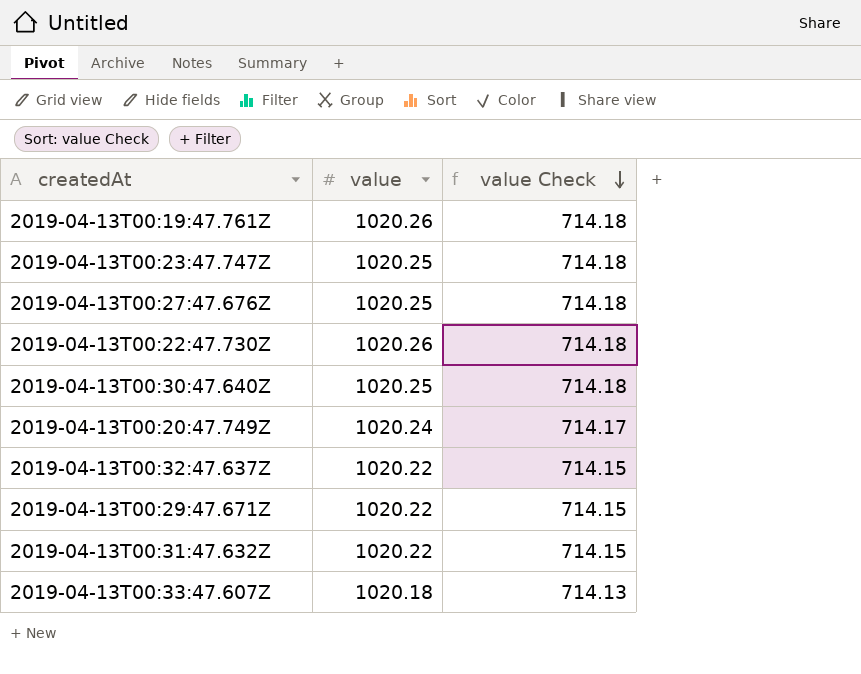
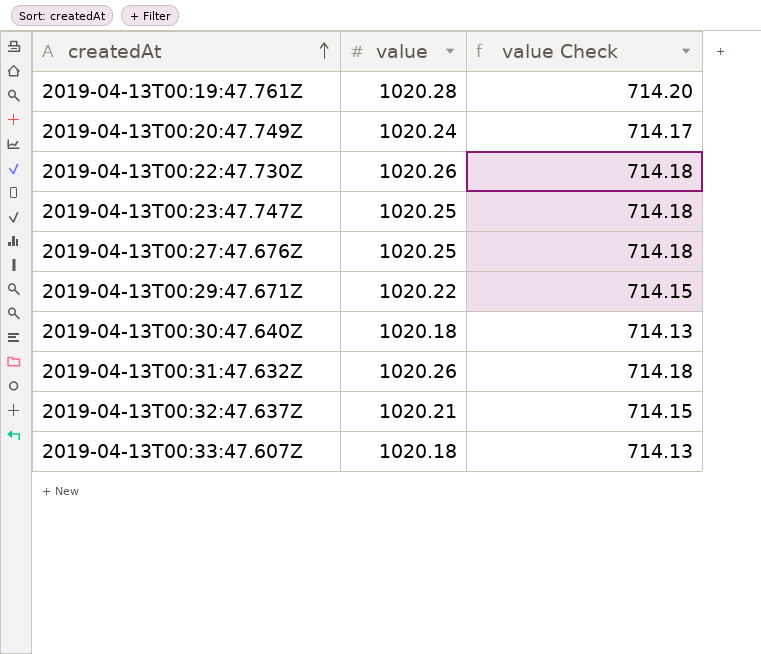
row order: value Check descending -> createdAt ascending
2019-04-13T00:19:47.761Z | value: 1020.26 -> 1020.28
2019-04-13T00:19:47.761Z | value Check: 714.18 -> 714.20
2019-04-13T00:30:47.640Z | value: 1020.25 -> 1020.18
2019-04-13T00:30:47.640Z | value Check: 714.18 -> 714.13
2019-04-13T00:31:47.632Z | value: 1020.22 -> 1020.26
2019-04-13T00:31:47.632Z | value Check: 714.15 -> 714.18
2019-04-13T00:32:47.637Z | value: 1020.22 -> 1020.21

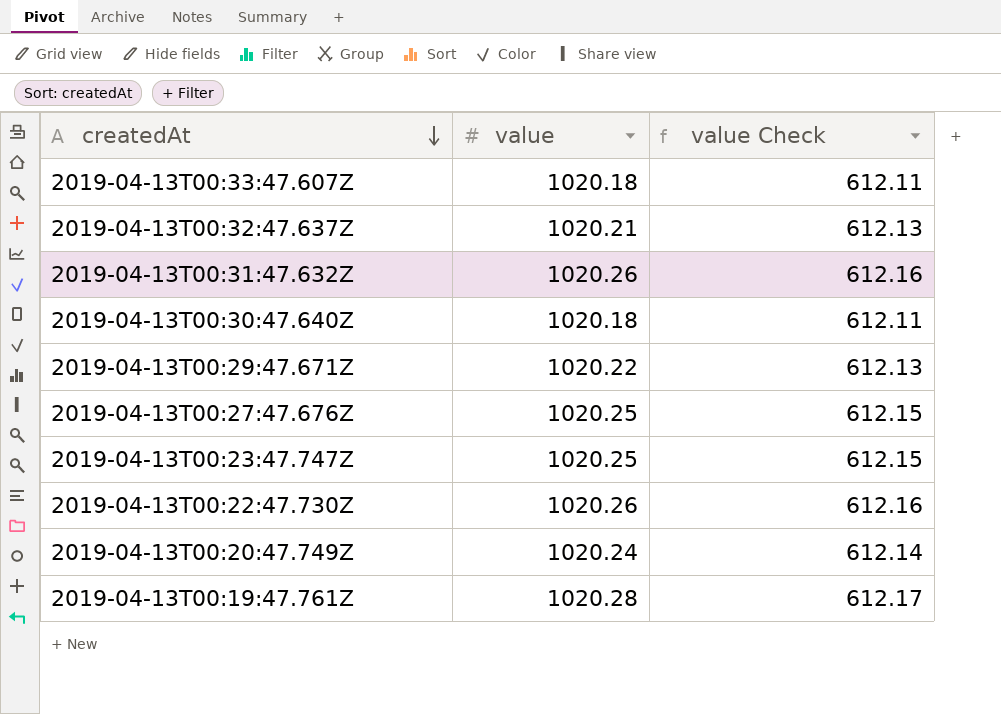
row order: createdAt ascending -> createdAt descending
column value Check | formula: [value] * 0.7 -> [value] * 0.6

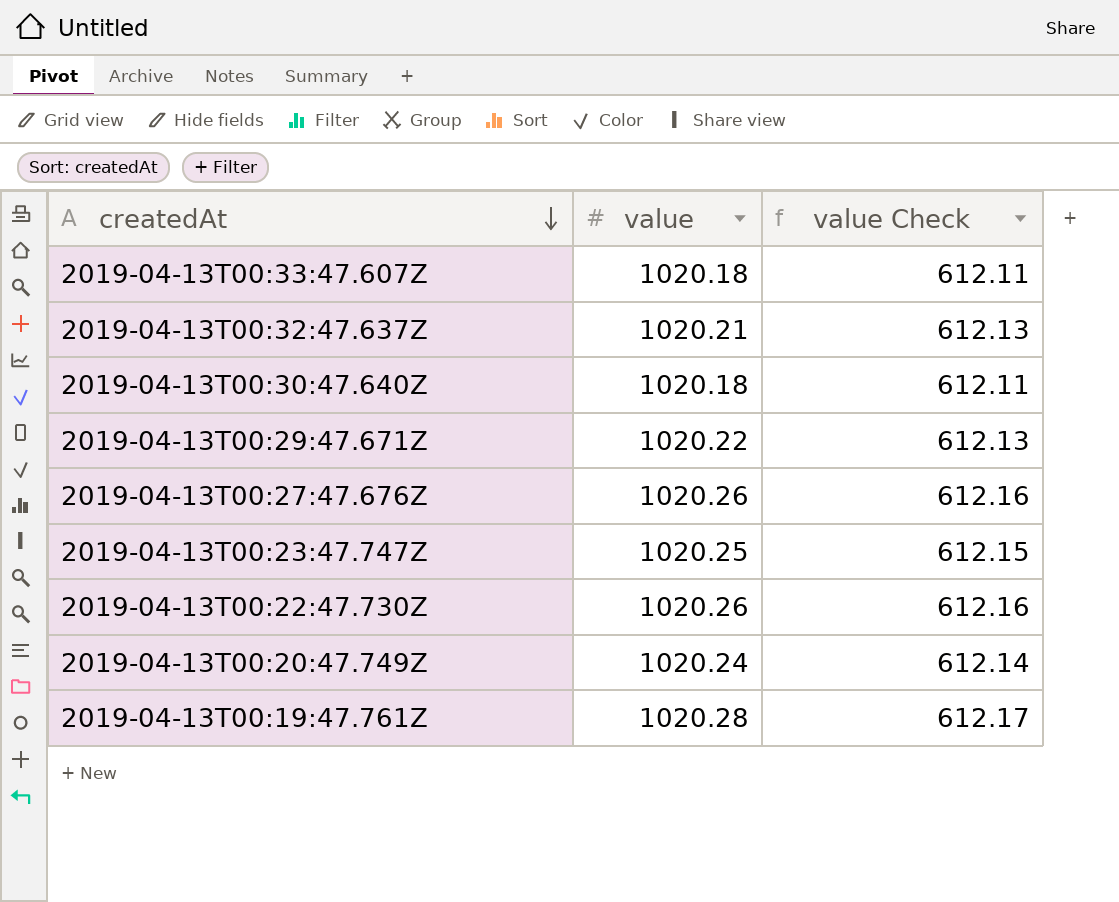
row 2019-04-13T00:31:47.632Z: 1020.26 | 612.16 -> none
2019-04-13T00:27:47.676Z | value: 1020.25 -> 1020.26
2019-04-13T00:27:47.676Z | value Check: 612.15 -> 612.16

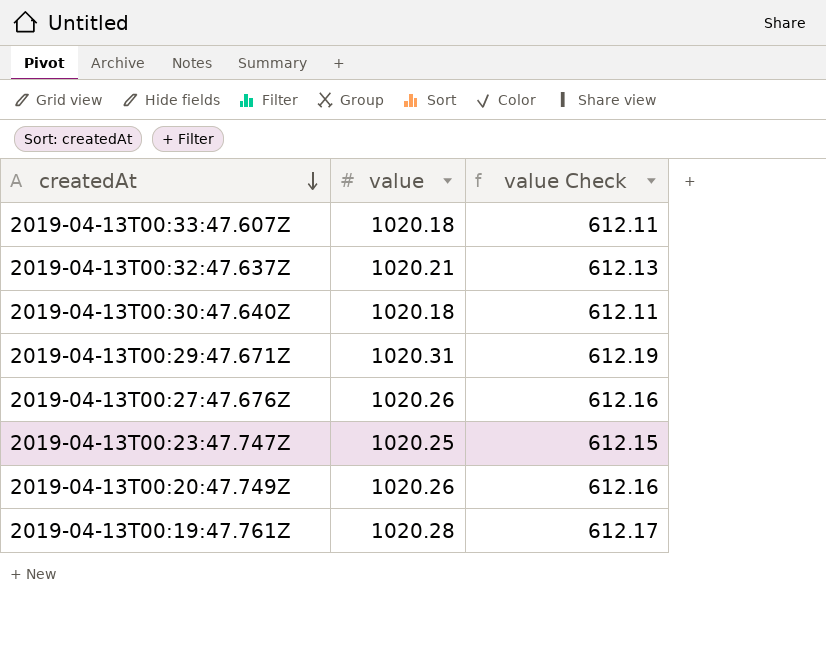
row 2019-04-13T00:22:47.730Z: 1020.26 | 612.16 -> none
2019-04-13T00:29:47.671Z | value: 1020.22 -> 1020.31
2019-04-13T00:29:47.671Z | value Check: 612.13 -> 612.19
2019-04-13T00:20:47.749Z | value: 1020.24 -> 1020.26
2019-04-13T00:20:47.749Z | value Check: 612.14 -> 612.16

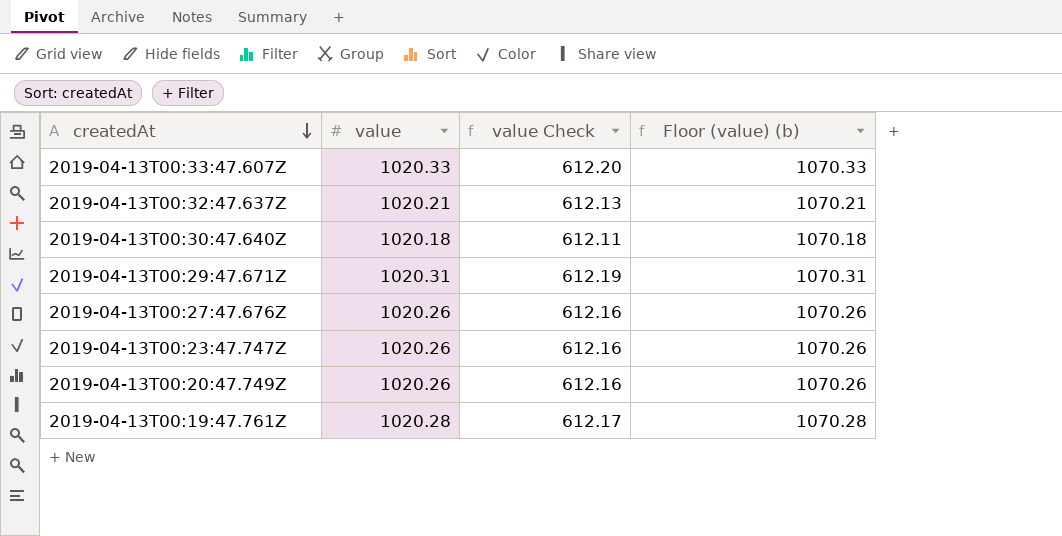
column Floor (value) (b) | formula: none -> [value] + 50
2019-04-13T00:33:47.607Z | value: 1020.18 -> 1020.33
2019-04-13T00:33:47.607Z | value Check: 612.11 -> 612.20
2019-04-13T00:23:47.747Z | value: 1020.25 -> 1020.26
2019-04-13T00:23:47.747Z | value Check: 612.15 -> 612.16

